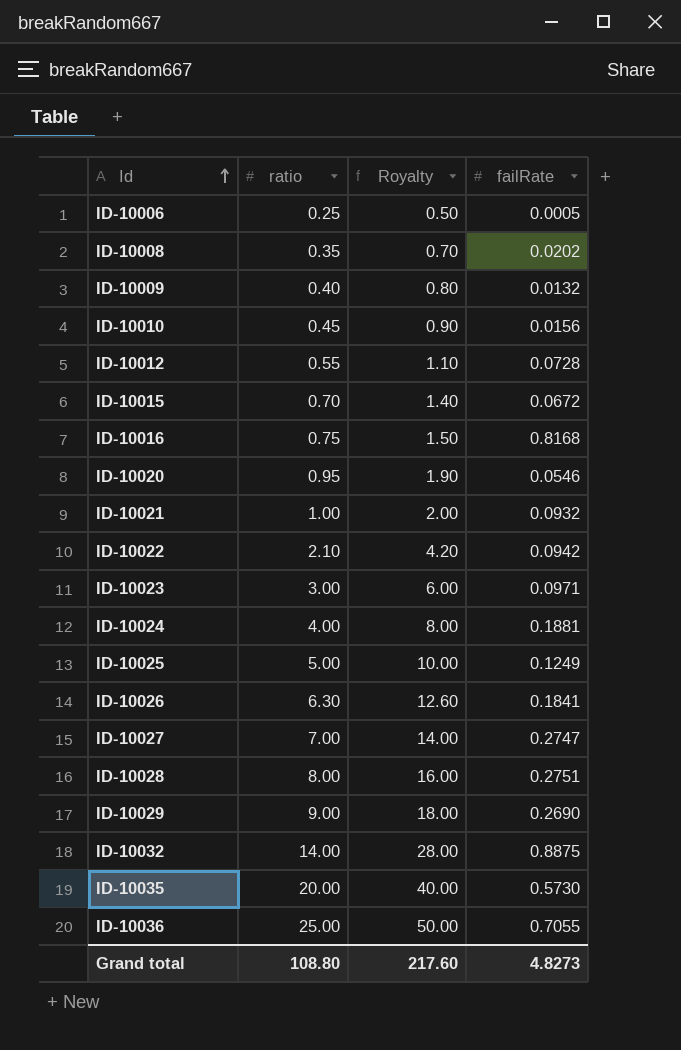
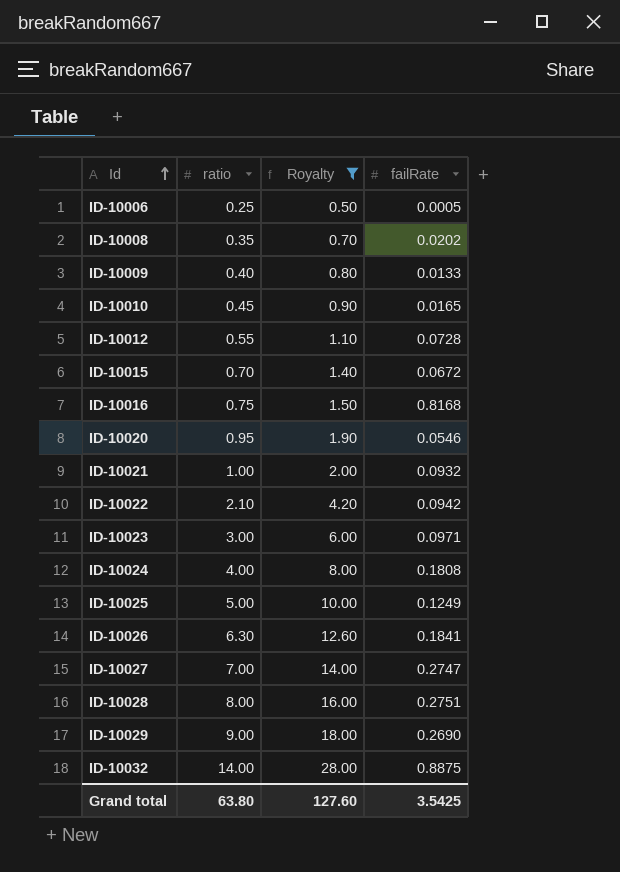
filter: none -> Royalty <= 28.00
ID-10009 | failRate: 0.0132 -> 0.0133
ID-10010 | failRate: 0.0156 -> 0.0165
ID-10024 | failRate: 0.1881 -> 0.1808
Grand total | ratio: 108.80 -> 63.80
Grand total | Royalty: 217.60 -> 127.60
Grand total | failRate: 4.8273 -> 3.5425

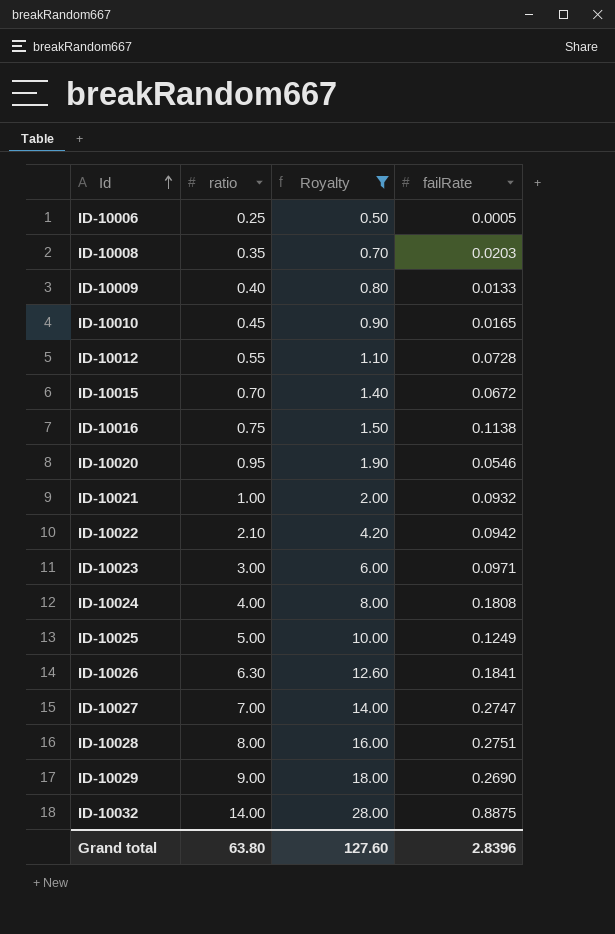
ID-10008 | failRate: 0.0202 -> 0.0203
ID-10016 | failRate: 0.8168 -> 0.1138
Grand total | failRate: 3.5425 -> 2.8396

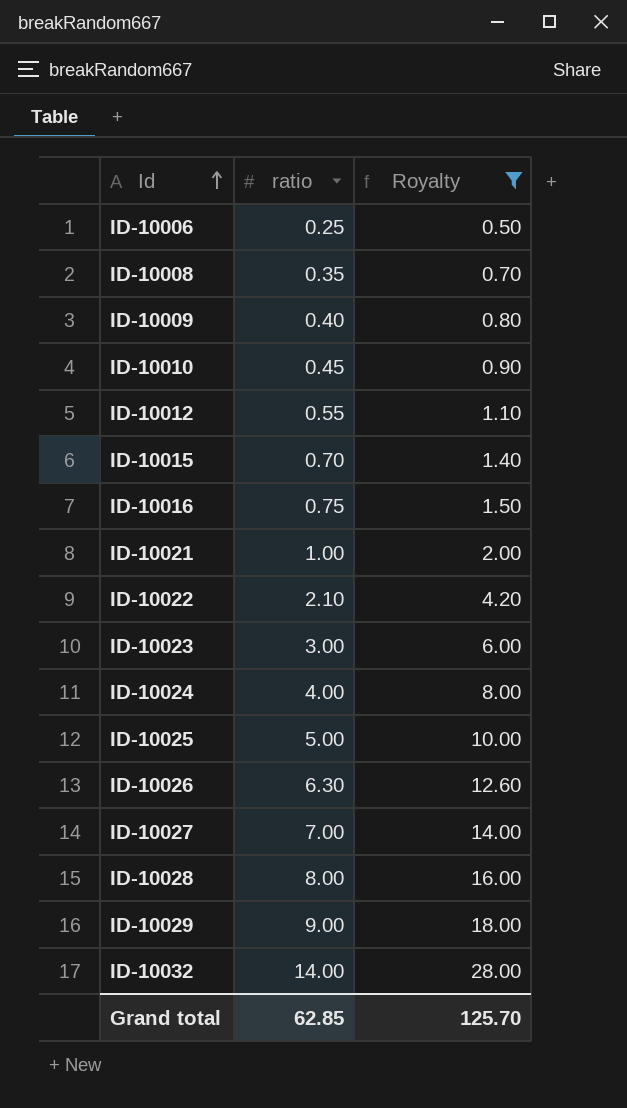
column failRate | position: 4 -> none
row ID-10020: 0.95 | 1.90 | 0.0546 -> none
Grand total | ratio: 63.80 -> 62.85
Grand total | Royalty: 127.60 -> 125.70

